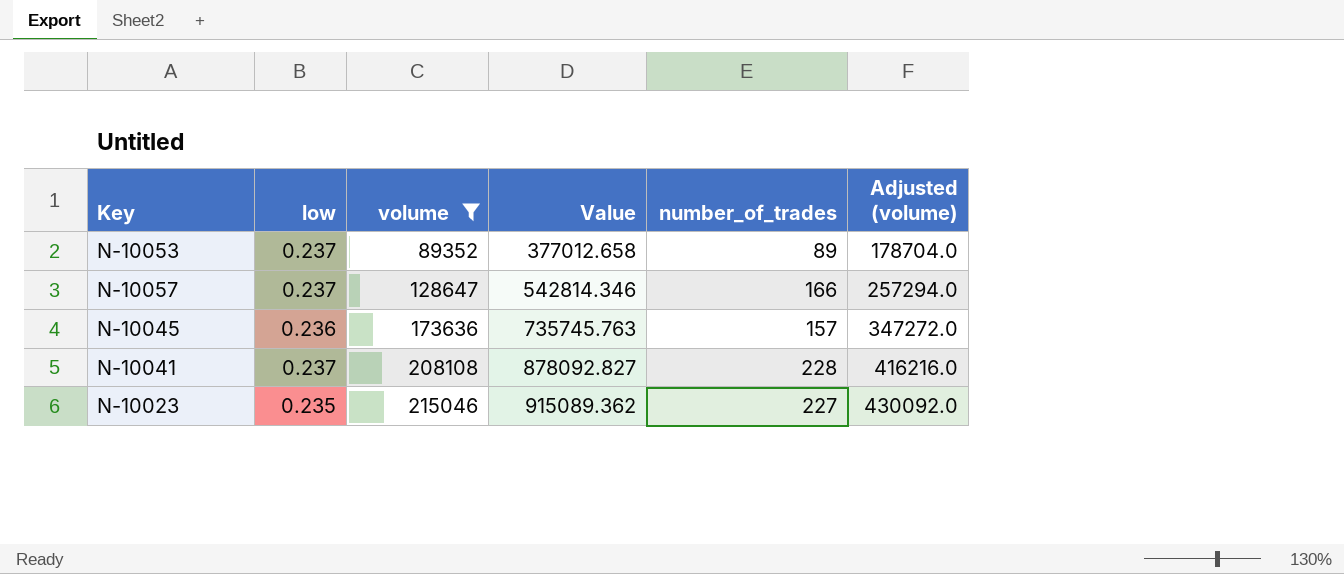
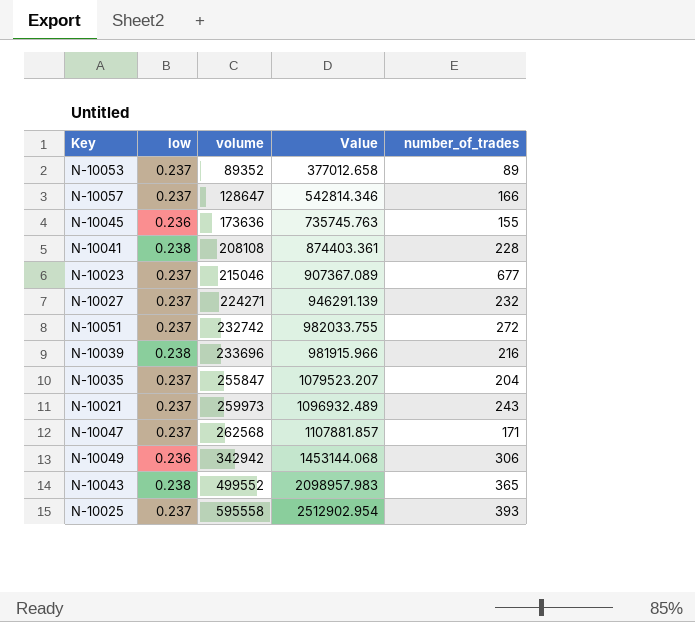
filter: volume <= 215046 -> none
column Adjusted (volume) | formula: [volume] * 2 -> none
N-10045 | number_of_trades: 157 -> 155
N-10041 | low: 0.237 -> 0.238
N-10041 | Value: 878092.827 -> 874403.361
N-10023 | low: 0.235 -> 0.237
N-10023 | Value: 915089.362 -> 907367.089
N-10023 | number_of_trades: 227 -> 677

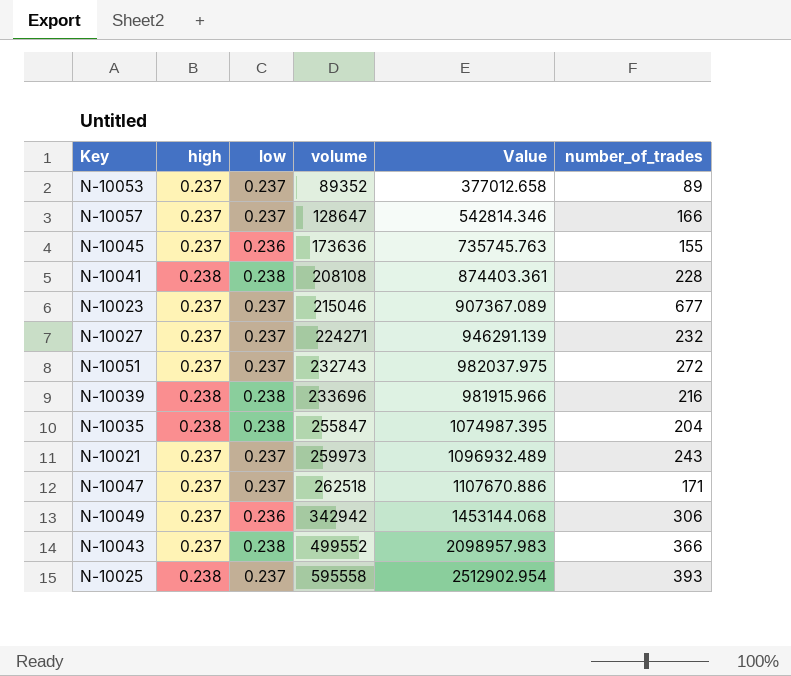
column high | position: none -> 2
N-10051 | volume: 232742 -> 232743
N-10051 | Value: 982033.755 -> 982037.975
N-10035 | low: 0.237 -> 0.238
N-10035 | Value: 1079523.207 -> 1074987.395
N-10047 | volume: 262568 -> 262518
N-10047 | Value: 1107881.857 -> 1107670.886
N-10043 | number_of_trades: 365 -> 366

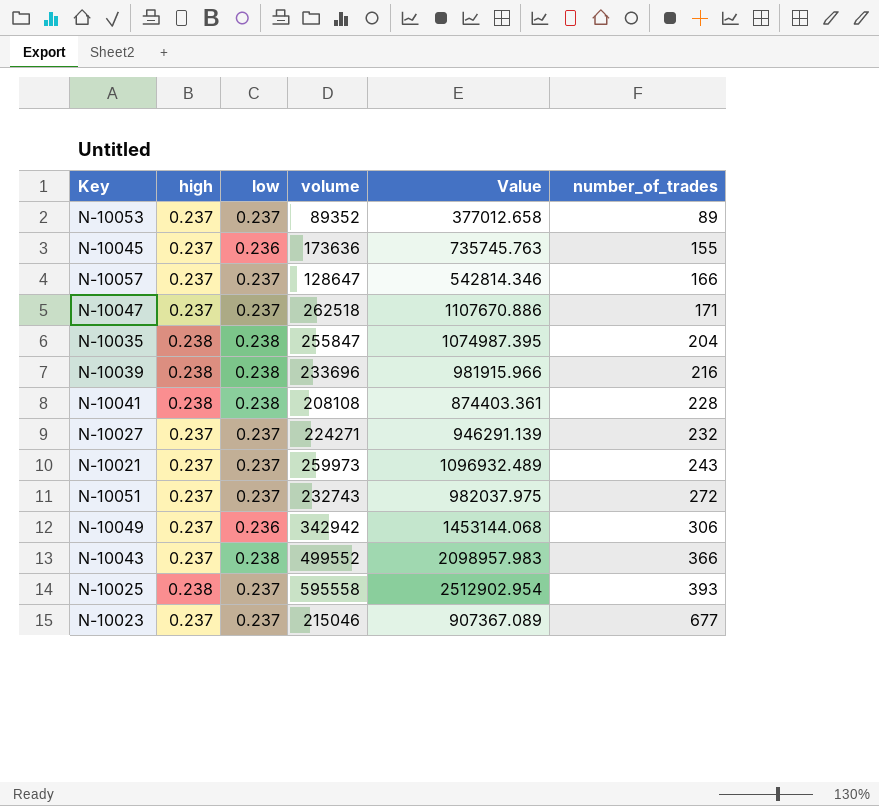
row order: volume ascending -> number_of_trades ascending

